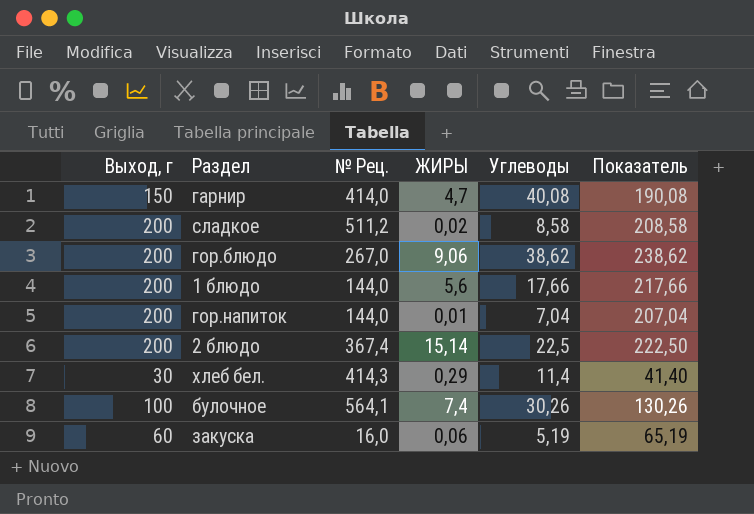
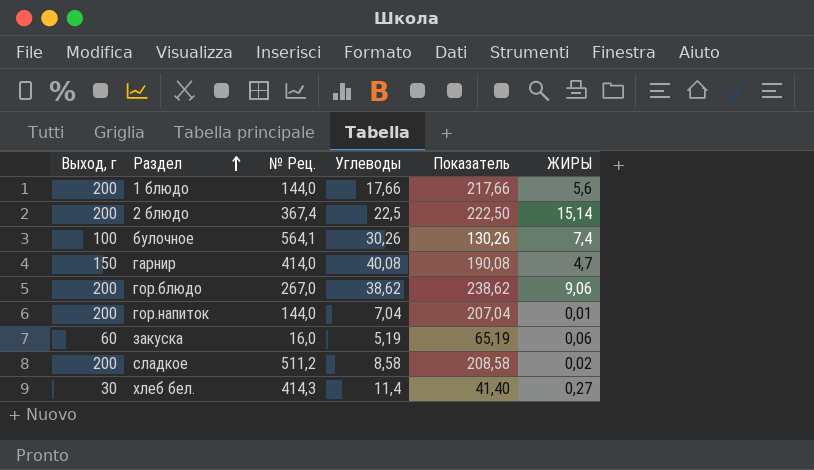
row order: none -> Раздел ascending
column ЖИРЫ | position: 4 -> 6
хлеб бел. | ЖИРЫ: 0,29 -> 0,27

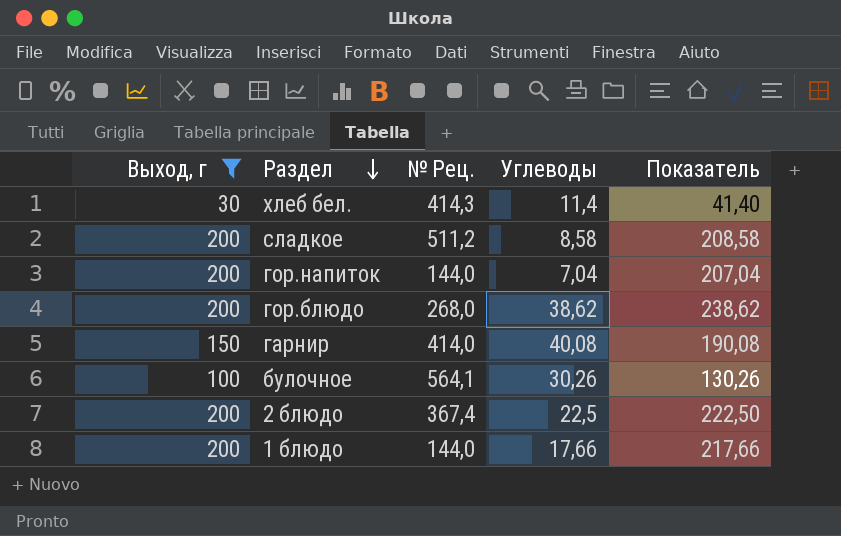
filter: none -> Выход, г != 60
row order: Раздел ascending -> Раздел descending
column ЖИРЫ | position: 6 -> none
гор.блюдо | № Рец.: 267,0 -> 268,0

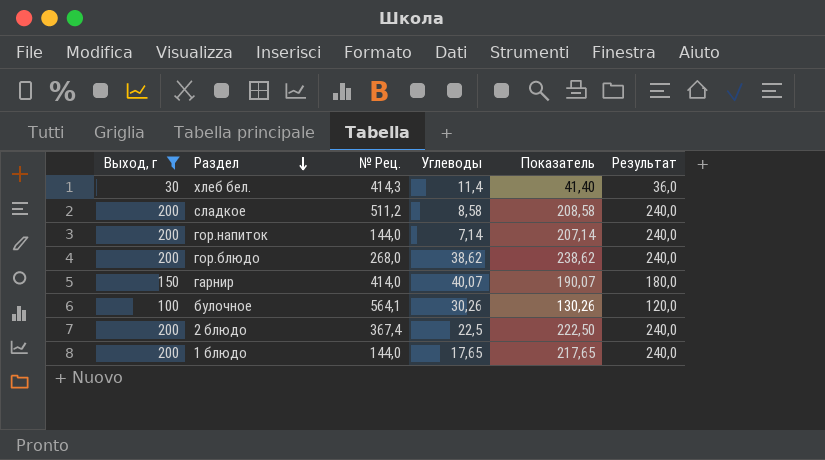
column Результат | formula: none -> [Выход, г] * 1,2
гор.напиток | Углеводы: 7,04 -> 7,14
гор.напиток | Показатель: 207,04 -> 207,14
гарнир | Углеводы: 40,08 -> 40,07
гарнир | Показатель: 190,08 -> 190,07
1 блюдо | Углеводы: 17,66 -> 17,65
1 блюдо | Показатель: 217,66 -> 217,65

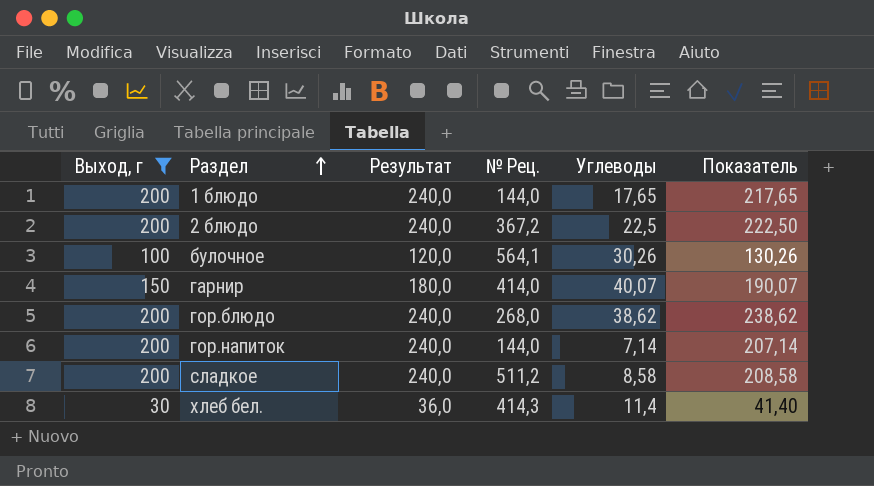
row order: Раздел descending -> Раздел ascending
column Результат | position: 6 -> 3
2 блюдо | № Рец.: 367,4 -> 367,2

